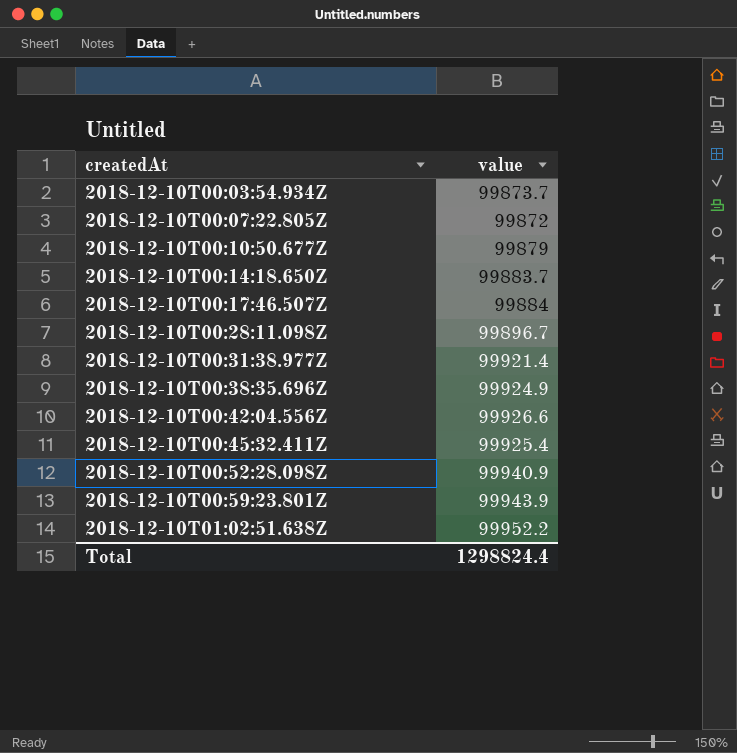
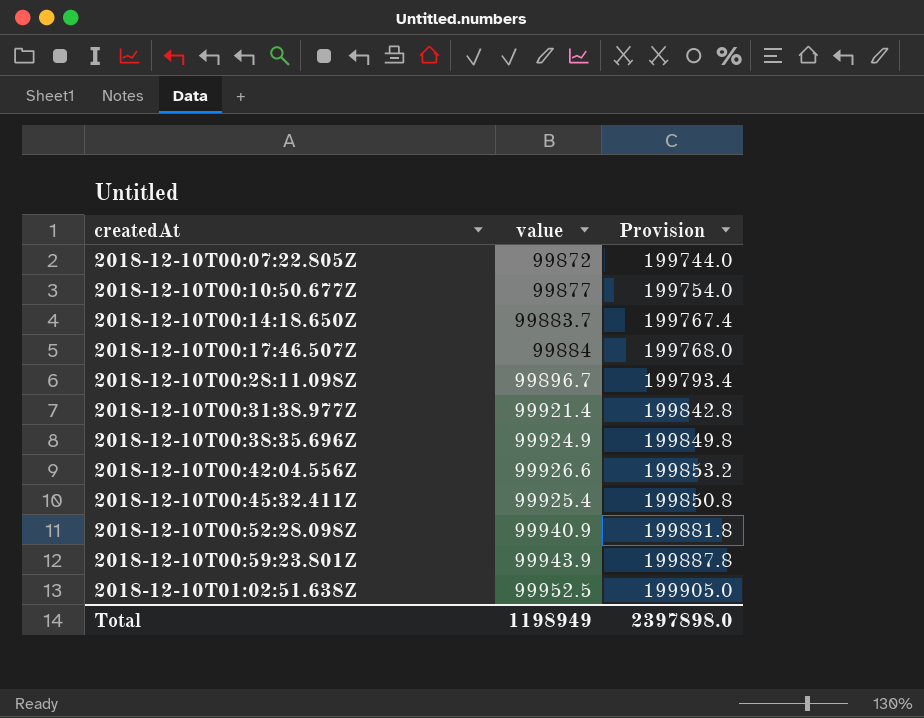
column Provision | formula: none -> [value] * 2
row 2018-12-10T00:03:54.934Z: 99873.7 -> none
2018-12-10T00:10:50.677Z | value: 99879 -> 99877
2018-12-10T01:02:51.638Z | value: 99952.2 -> 99952.5
Total | value: 1298824.4 -> 1198949

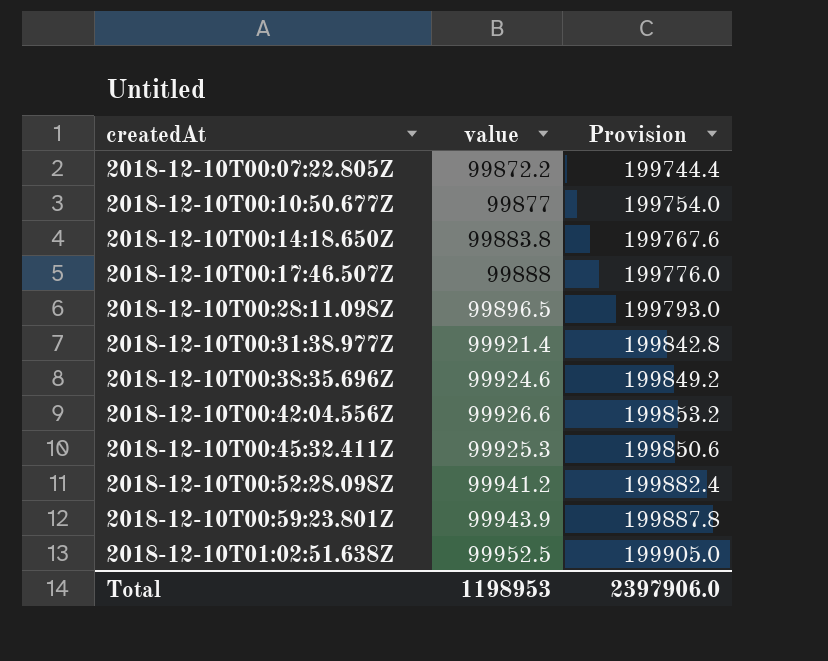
2018-12-10T00:07:22.805Z | value: 99872 -> 99872.2
2018-12-10T00:07:22.805Z | Provision: 199744.0 -> 199744.4
2018-12-10T00:14:18.650Z | value: 99883.7 -> 99883.8
2018-12-10T00:14:18.650Z | Provision: 199767.4 -> 199767.6
2018-12-10T00:17:46.507Z | value: 99884 -> 99888
2018-12-10T00:17:46.507Z | Provision: 199768.0 -> 199776.0
2018-12-10T00:28:11.098Z | value: 99896.7 -> 99896.5
2018-12-10T00:28:11.098Z | Provision: 199793.4 -> 199793.0
2018-12-10T00:38:35.696Z | value: 99924.9 -> 99924.6
2018-12-10T00:38:35.696Z | Provision: 199849.8 -> 199849.2
2018-12-10T00:45:32.411Z | value: 99925.4 -> 99925.3
2018-12-10T00:45:32.411Z | Provision: 199850.8 -> 199850.6
2018-12-10T00:52:28.098Z | value: 99940.9 -> 99941.2
2018-12-10T00:52:28.098Z | Provision: 199881.8 -> 199882.4
Total | value: 1198949 -> 1198953
Total | Provision: 2397898.0 -> 2397906.0

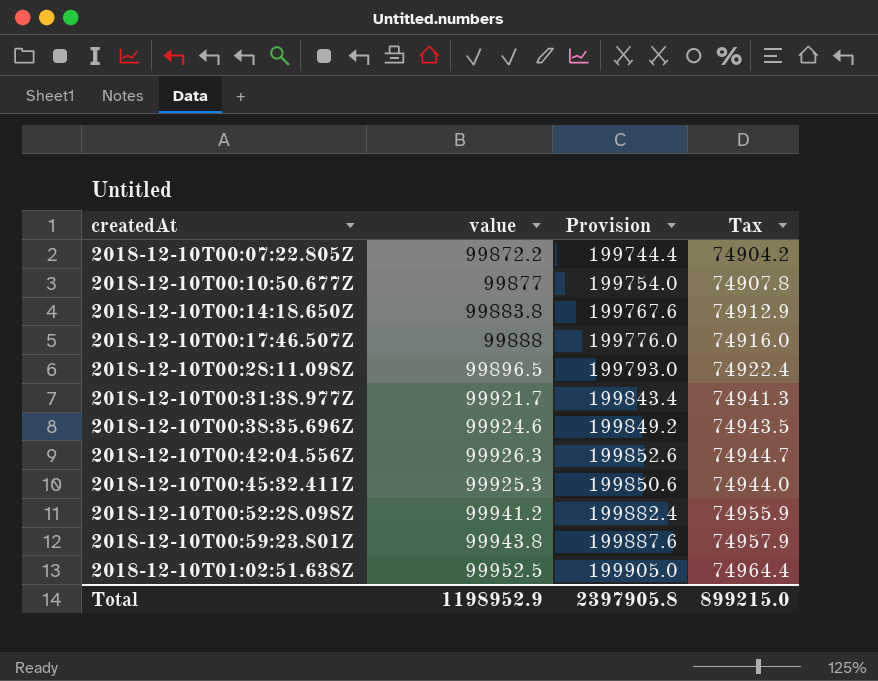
column Tax | formula: none -> [value] * 0.75
2018-12-10T00:31:38.977Z | value: 99921.4 -> 99921.7
2018-12-10T00:31:38.977Z | Provision: 199842.8 -> 199843.4
2018-12-10T00:42:04.556Z | value: 99926.6 -> 99926.3
2018-12-10T00:42:04.556Z | Provision: 199853.2 -> 199852.6
2018-12-10T00:59:23.801Z | value: 99943.9 -> 99943.8
2018-12-10T00:59:23.801Z | Provision: 199887.8 -> 199887.6
Total | value: 1198953 -> 1198952.9
Total | Provision: 2397906.0 -> 2397905.8

